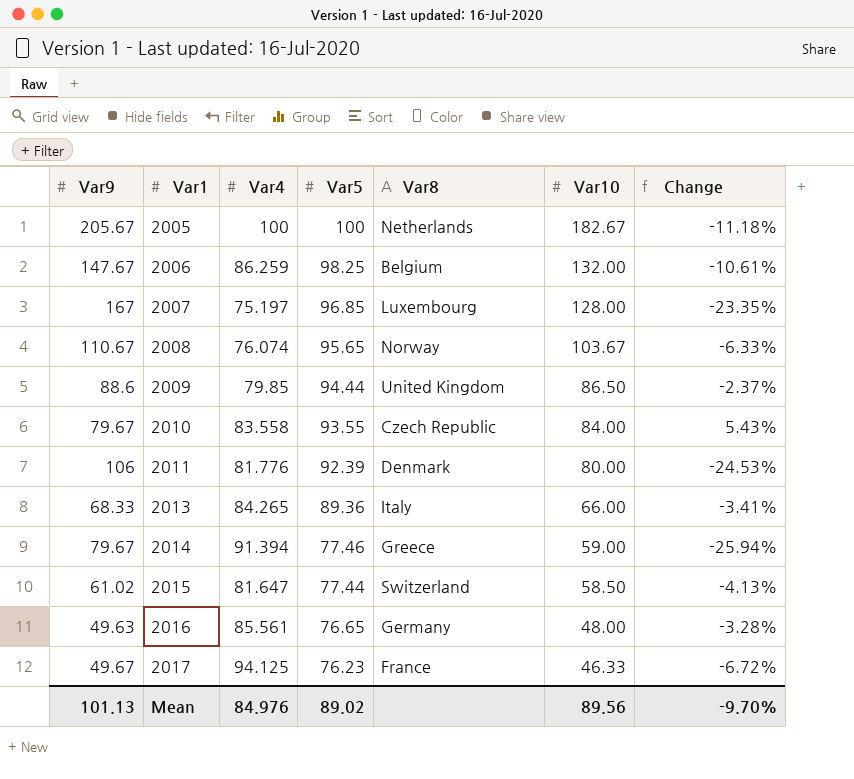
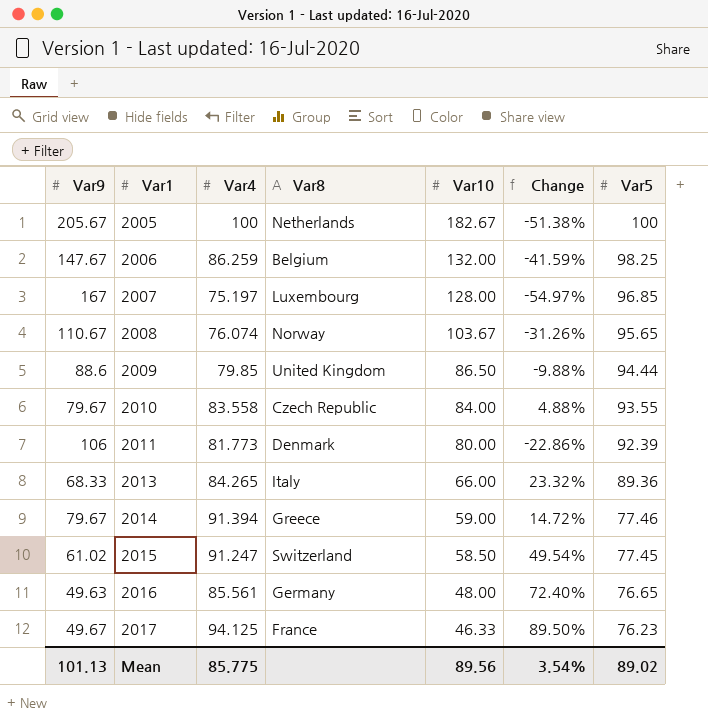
column Change | formula: ([Var10] - [Var9]) / [Var9] -> ([Var4] - [Var9]) / [Var9]
column Var5 | position: 4 -> 7
2011 | Var4: 81.776 -> 81.773
2015 | Var4: 81.647 -> 91.247
2015 | Var5: 77.44 -> 77.45
Mean | Var4: 84.976 -> 85.775
Mean | Change: -9.70% -> 3.54%

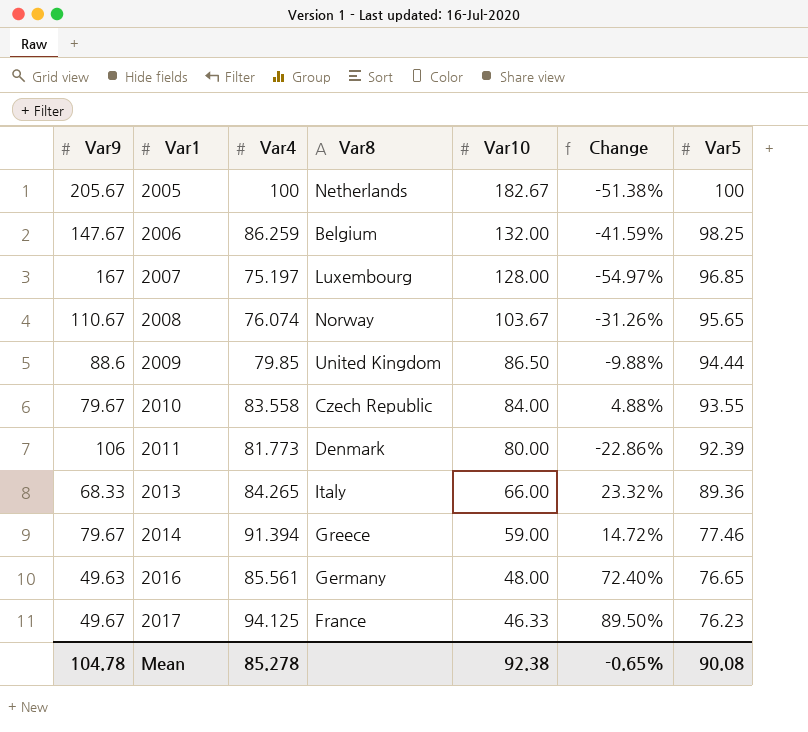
row 2015: 61.02 | 91.247 | Switzerland | 58.50 | 49.54% | 77.45 -> none
Mean | Var9: 101.13 -> 104.78
Mean | Var4: 85.775 -> 85.278
Mean | Var10: 89.56 -> 92.38
Mean | Change: 3.54% -> -0.65%
Mean | Var5: 89.02 -> 90.08

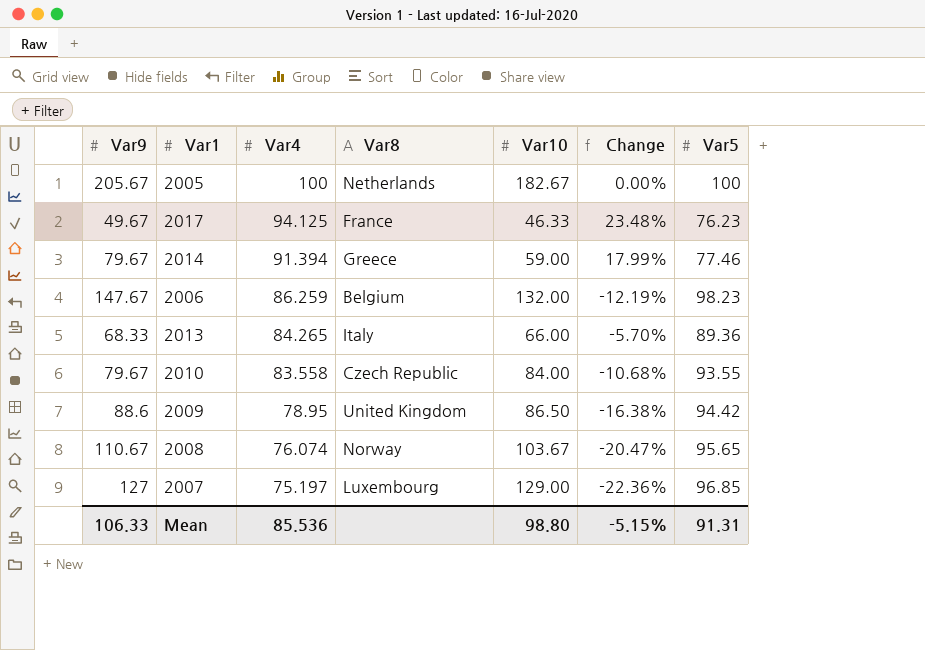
row order: Var1 ascending -> Var4 descending
column Change | formula: ([Var4] - [Var9]) / [Var9] -> ([Var4] - [Var5]) / [Var5]
row 2011: 106 | 81.773 | Denmark | 80.00 | -22.86% | 92.39 -> none
row 2016: 49.63 | 85.561 | Germany | 48.00 | 72.40% | 76.65 -> none
2006 | Var5: 98.25 -> 98.23
2009 | Var4: 79.85 -> 78.95
2009 | Var5: 94.44 -> 94.42
2007 | Var9: 167 -> 127
2007 | Var10: 128.00 -> 129.00
Mean | Var9: 104.78 -> 106.33
Mean | Var4: 85.278 -> 85.536
Mean | Var10: 92.38 -> 98.80
Mean | Change: -0.65% -> -5.15%
Mean | Var5: 90.08 -> 91.31

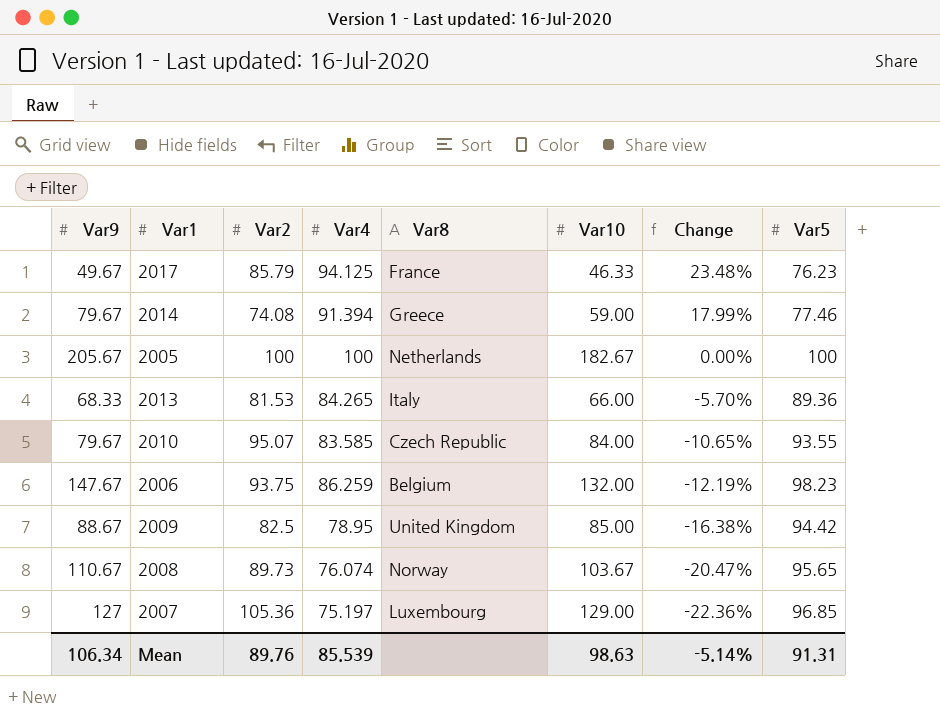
row order: Var4 descending -> Change descending
column Var2 | position: none -> 3
2010 | Var4: 83.558 -> 83.585
2010 | Change: -10.68% -> -10.65%
2009 | Var9: 88.6 -> 88.67
2009 | Var10: 86.50 -> 85.00
Mean | Var9: 106.33 -> 106.34
Mean | Var4: 85.536 -> 85.539
Mean | Var10: 98.80 -> 98.63
Mean | Change: -5.15% -> -5.14%

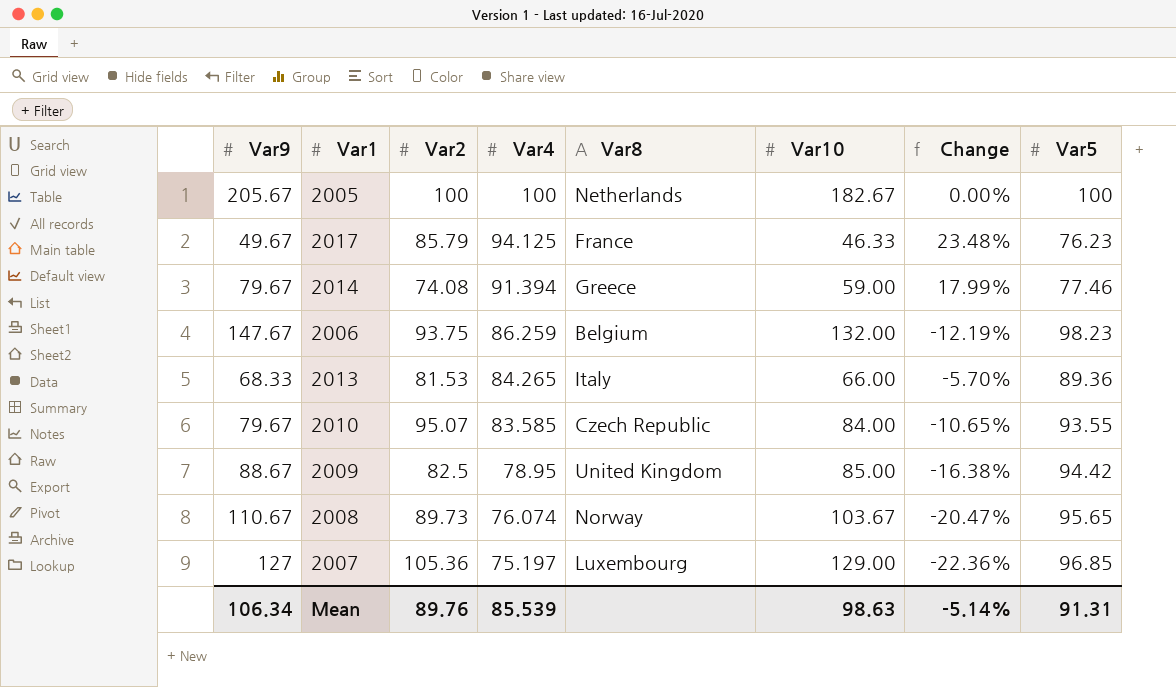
row order: Change descending -> Var4 descending

